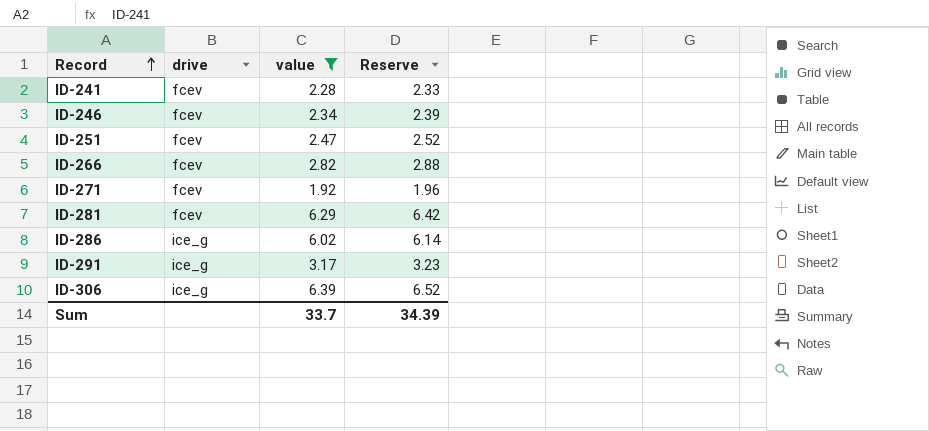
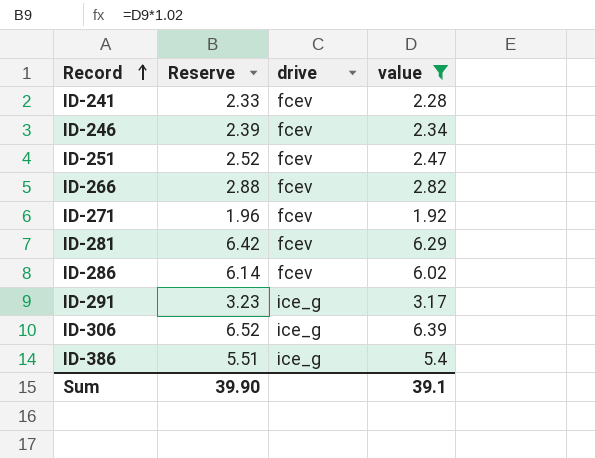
column Reserve | position: 4 -> 2
ID-286 | drive: ice_g -> fcev
row ID-386: none -> 5.51 | ice_g | 5.4
Sum | Reserve: 34.39 -> 39.90
Sum | value: 33.7 -> 39.1

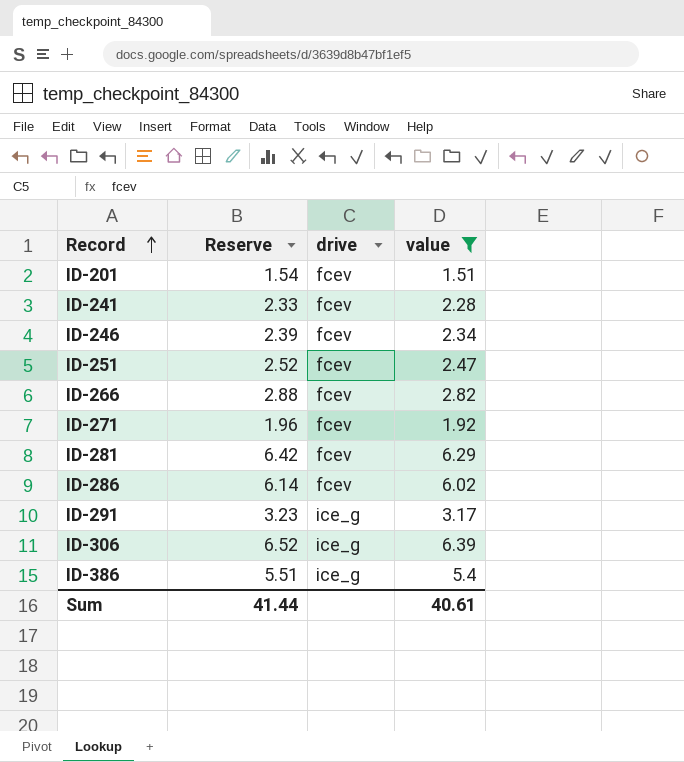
row ID-201: none -> 1.54 | fcev | 1.51
Sum | Reserve: 39.90 -> 41.44
Sum | value: 39.1 -> 40.61

